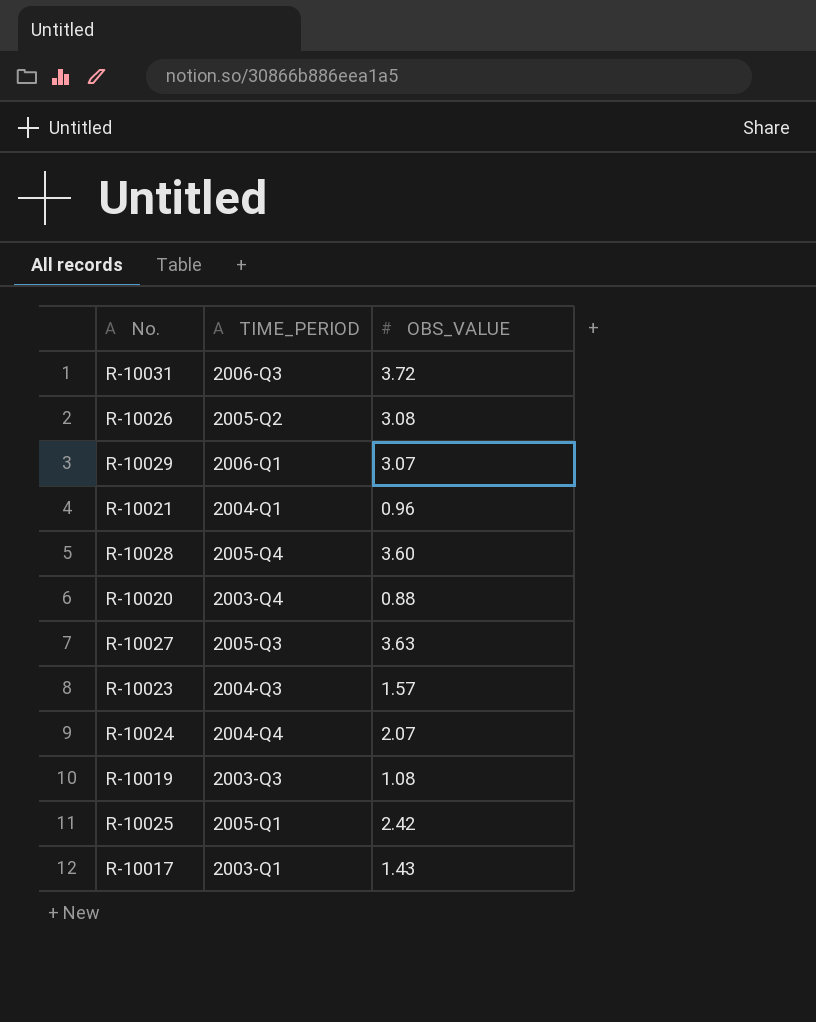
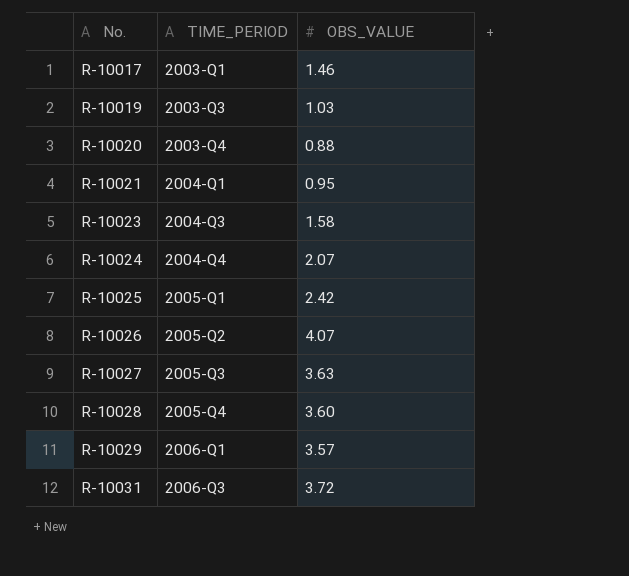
row order: none -> No. ascending
R-10017 | OBS_VALUE: 1.43 -> 1.46
R-10019 | OBS_VALUE: 1.08 -> 1.03
R-10021 | OBS_VALUE: 0.96 -> 0.95
R-10023 | OBS_VALUE: 1.57 -> 1.58
R-10026 | OBS_VALUE: 3.08 -> 4.07
R-10029 | OBS_VALUE: 3.07 -> 3.57

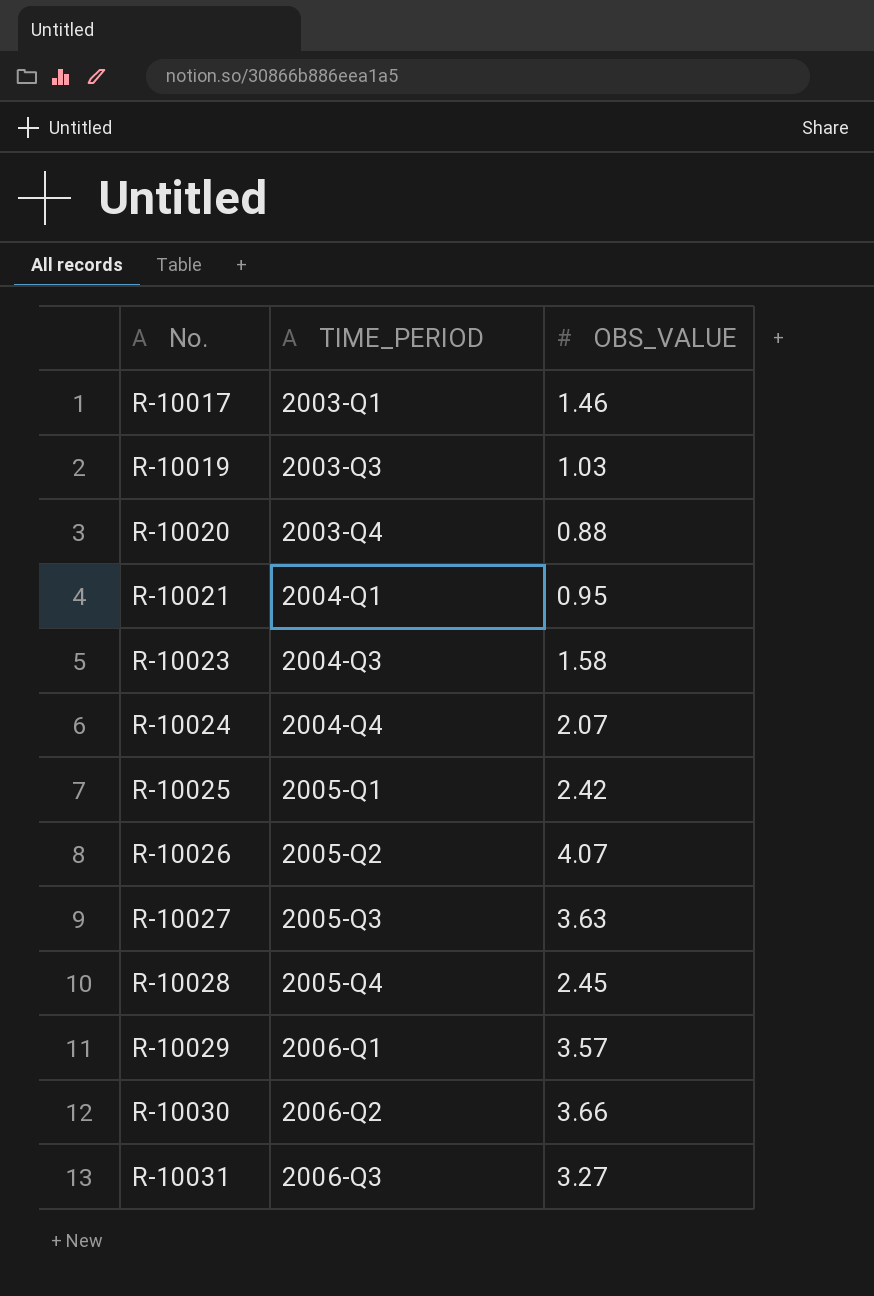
R-10028 | OBS_VALUE: 3.60 -> 2.45
row R-10030: none -> 2006-Q2 | 3.66
R-10031 | OBS_VALUE: 3.72 -> 3.27

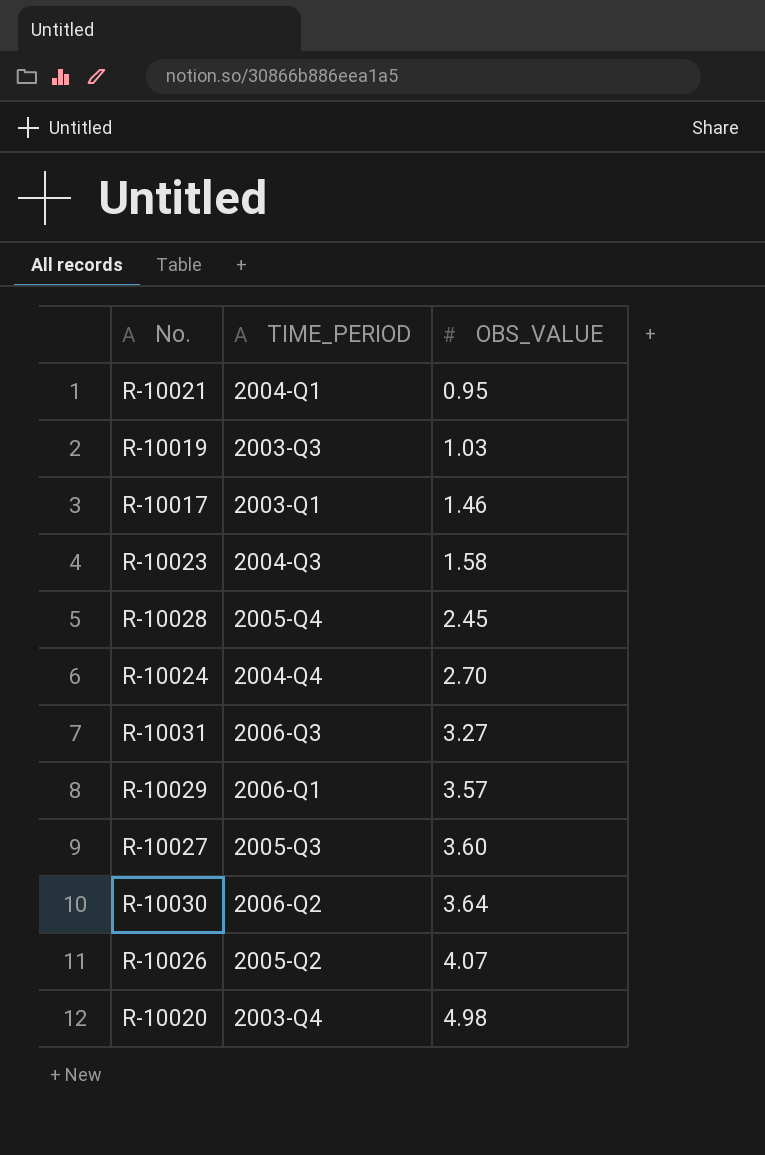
row order: No. ascending -> OBS_VALUE ascending
row R-10025: 2005-Q1 | 2.42 -> none
R-10024 | OBS_VALUE: 2.07 -> 2.70
R-10027 | OBS_VALUE: 3.63 -> 3.60
R-10030 | OBS_VALUE: 3.66 -> 3.64
R-10020 | OBS_VALUE: 0.88 -> 4.98

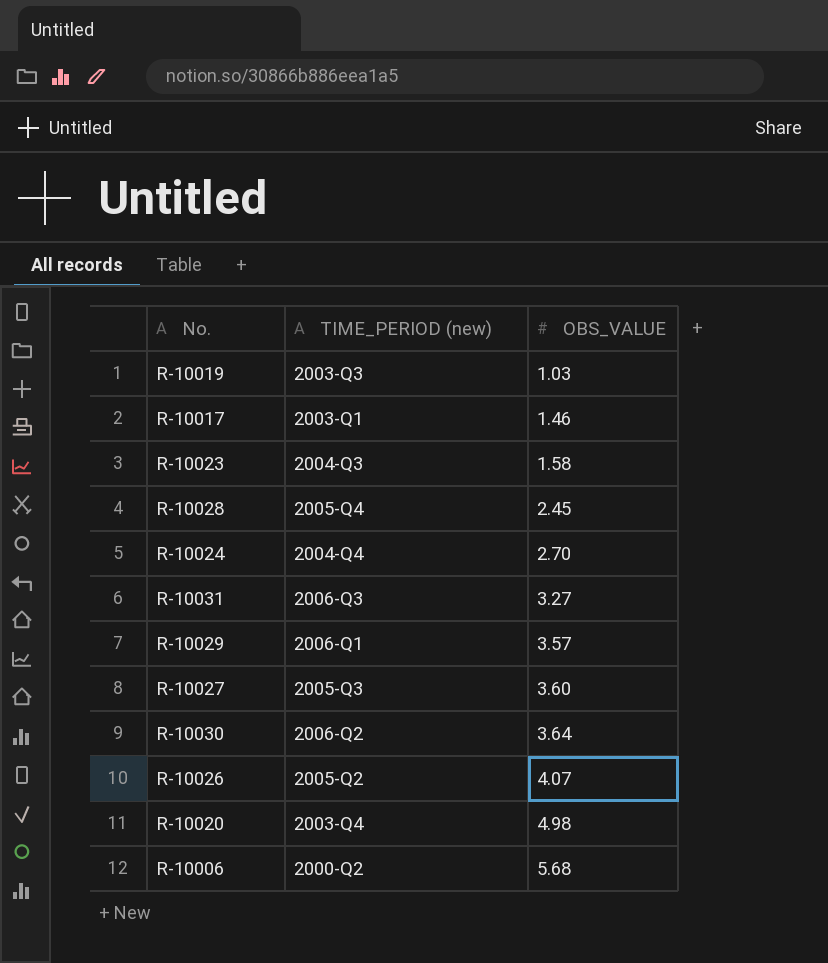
column name: TIME_PERIOD -> TIME_PERIOD (new)
row R-10021: 2004-Q1 | 0.95 -> none
row R-10006: none -> 2000-Q2 | 5.68

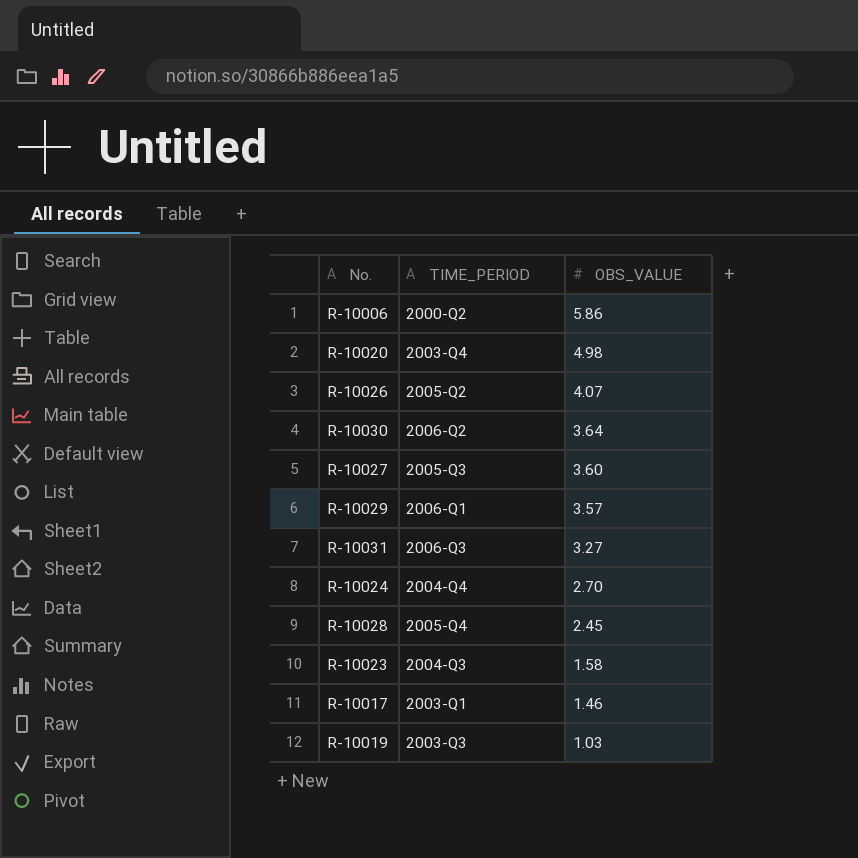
row order: OBS_VALUE ascending -> OBS_VALUE descending
column name: TIME_PERIOD (new) -> TIME_PERIOD
R-10006 | OBS_VALUE: 5.68 -> 5.86

